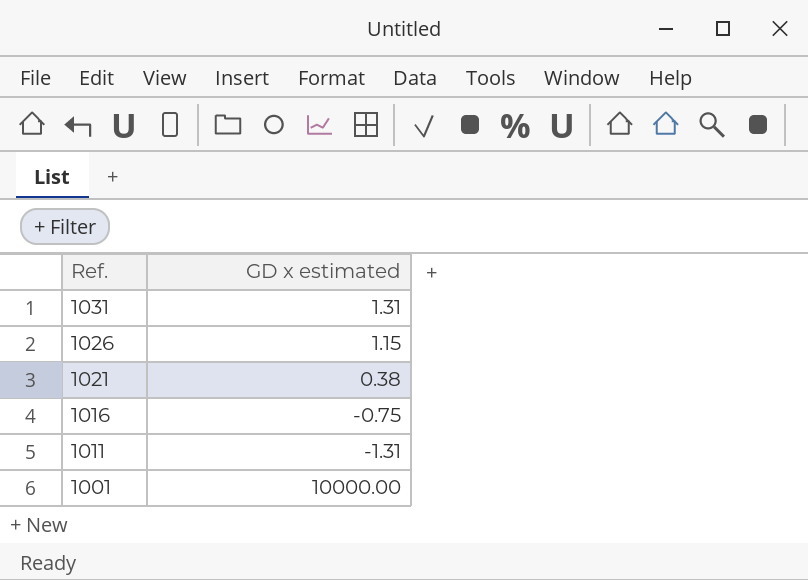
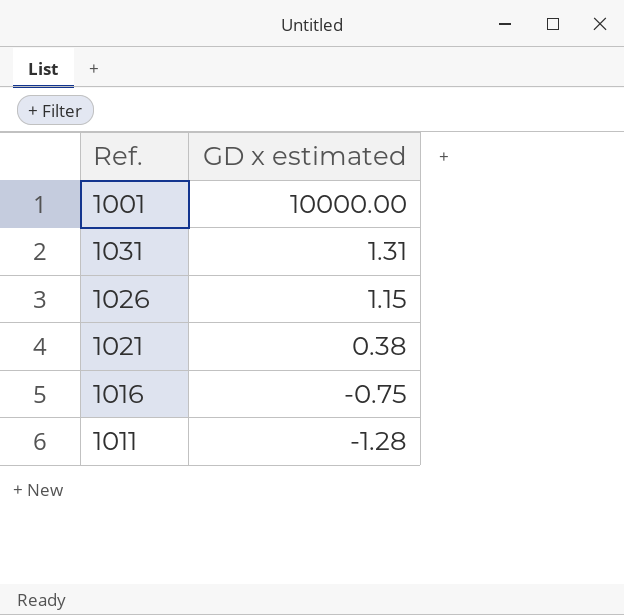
row order: Ref. descending -> GD x estimated descending
1011 | GD x estimated: -1.31 -> -1.28

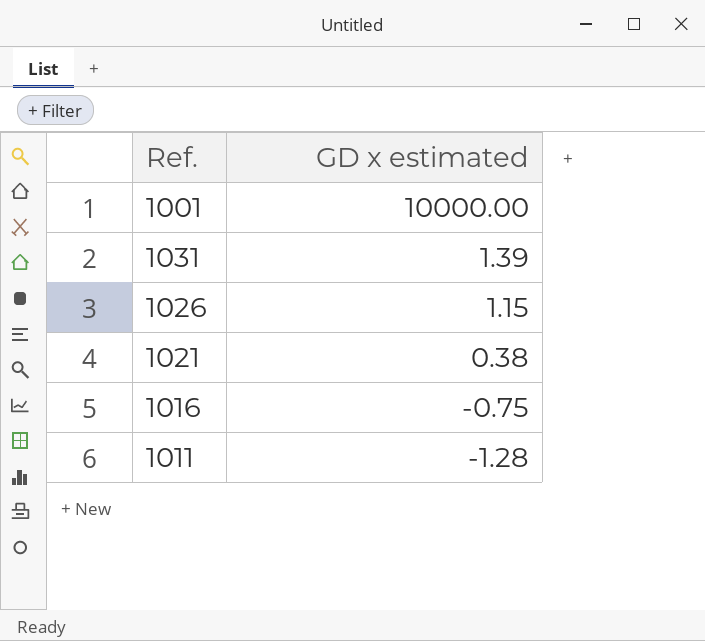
1031 | GD x estimated: 1.31 -> 1.39

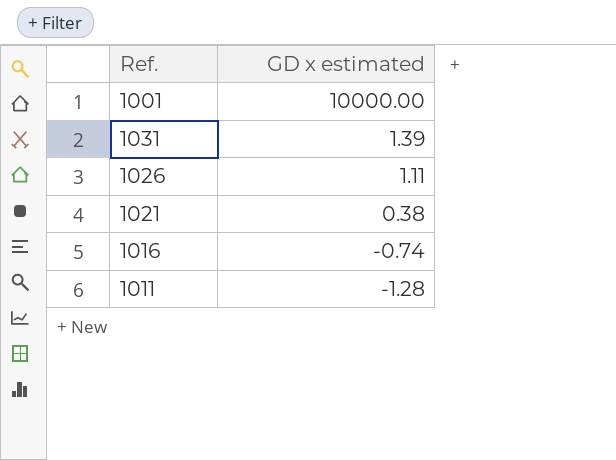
1026 | GD x estimated: 1.15 -> 1.11
1016 | GD x estimated: -0.75 -> -0.74

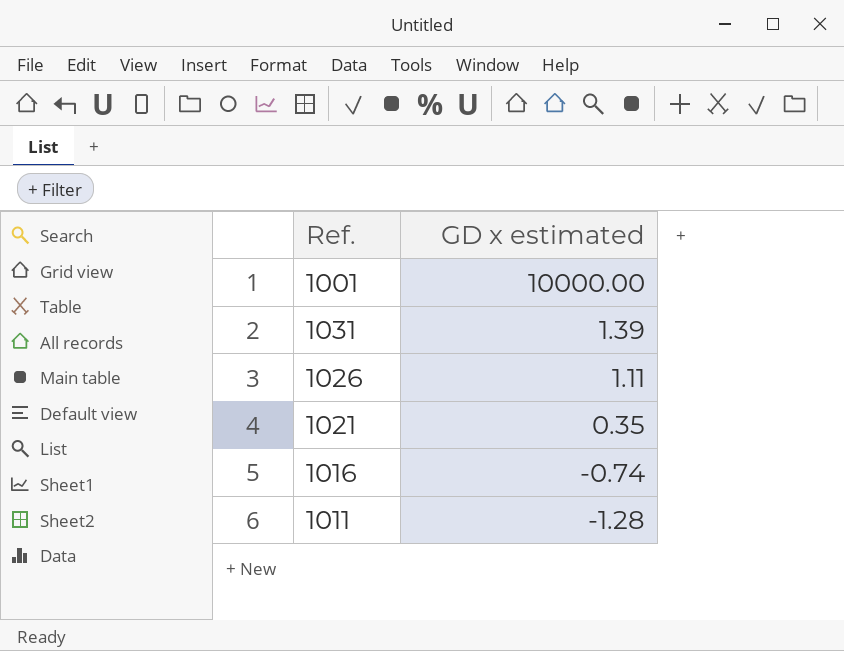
1021 | GD x estimated: 0.38 -> 0.35

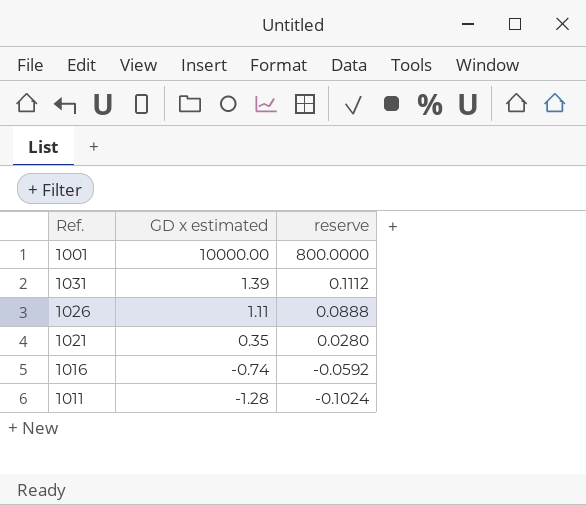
column reserve | formula: none -> [GD x estimated] * 0.08

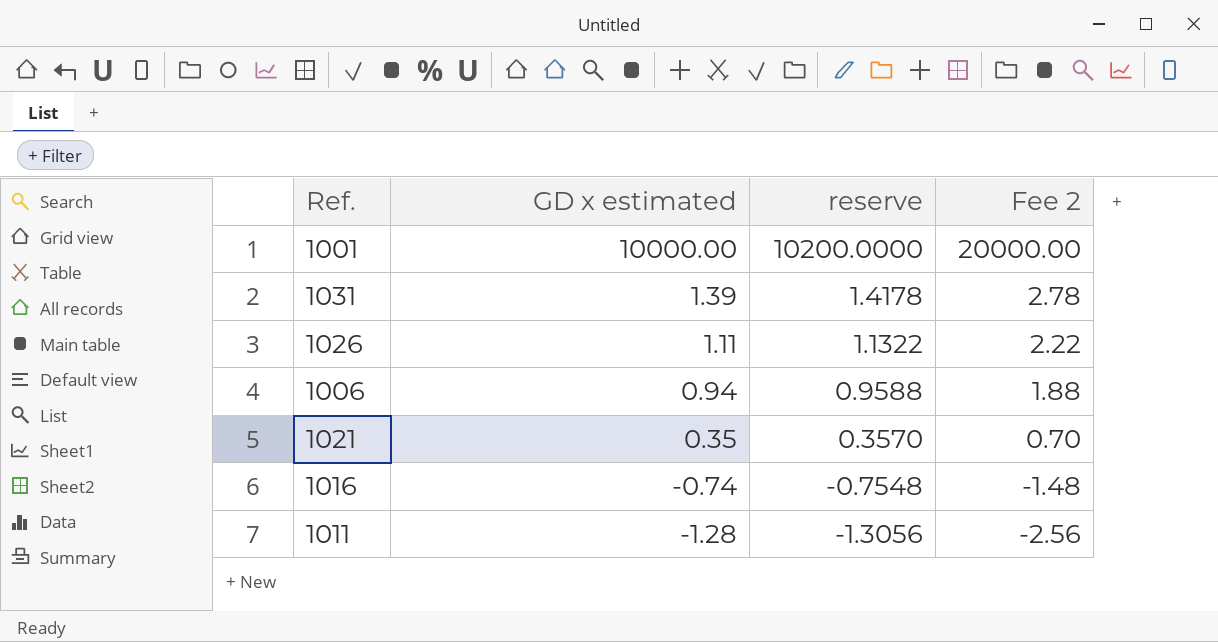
column reserve | formula: [GD x estimated] * 0.08 -> [GD x estimated] * 1.02
column Fee 2 | formula: none -> [GD x estimated] * 2
row 1006: none -> 0.94 | 0.9588 | 1.88

